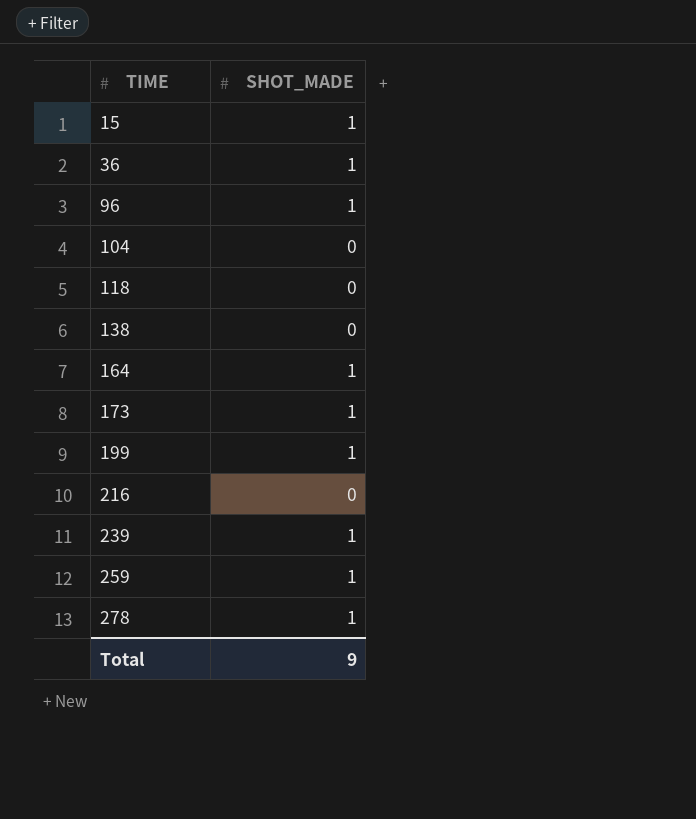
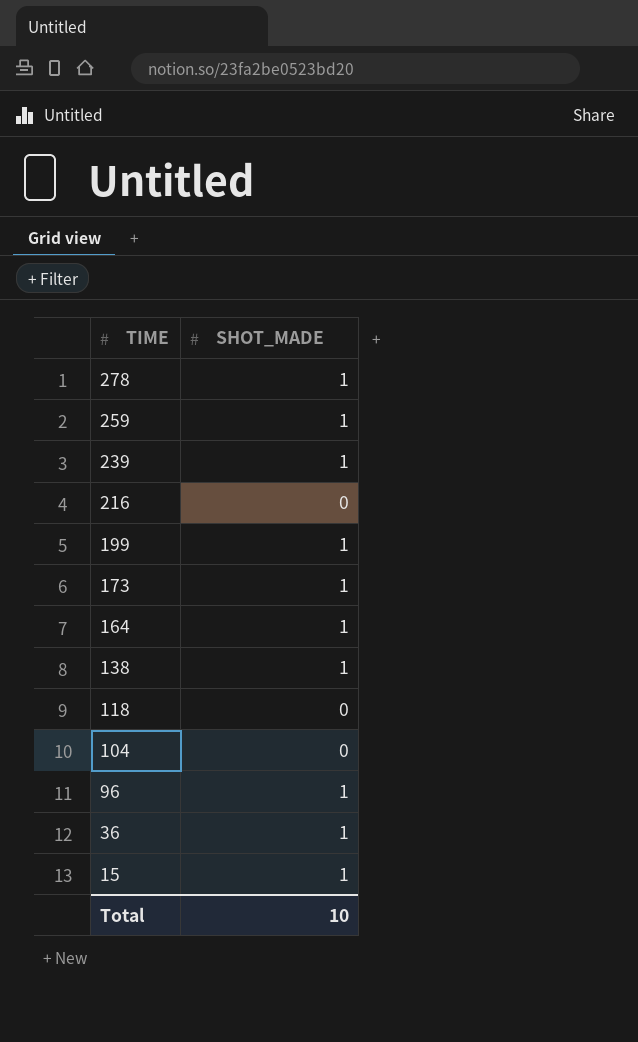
row order: TIME ascending -> TIME descending
138 | SHOT_MADE: 0 -> 1
Total | SHOT_MADE: 9 -> 10

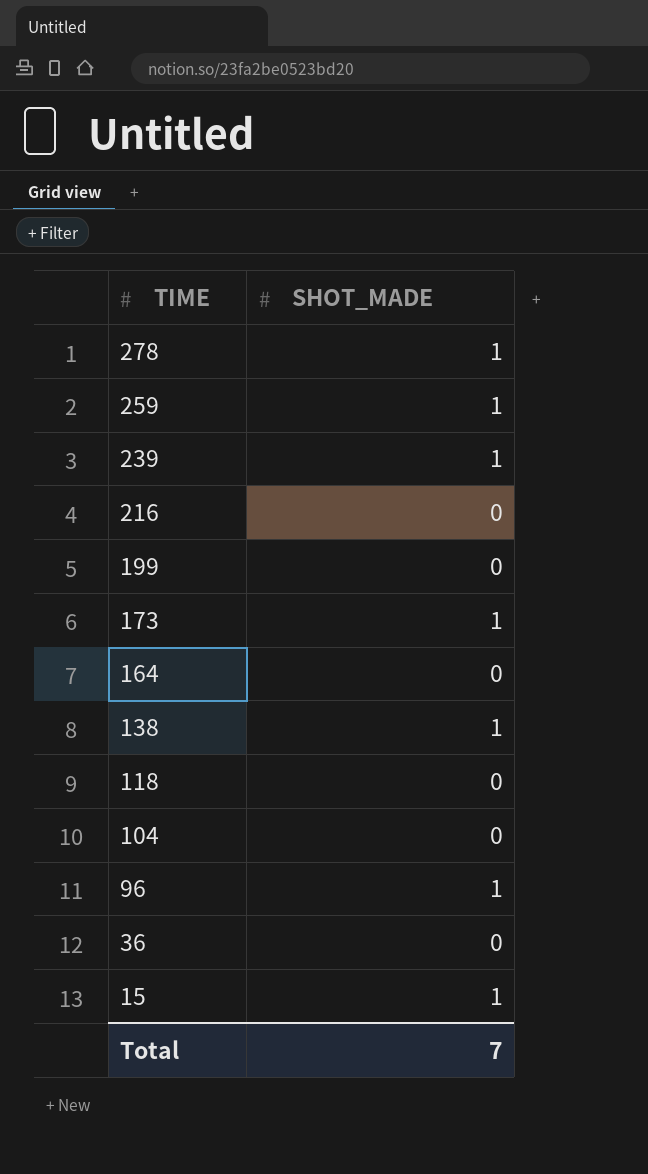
199 | SHOT_MADE: 1 -> 0
164 | SHOT_MADE: 1 -> 0
36 | SHOT_MADE: 1 -> 0
Total | SHOT_MADE: 10 -> 7

